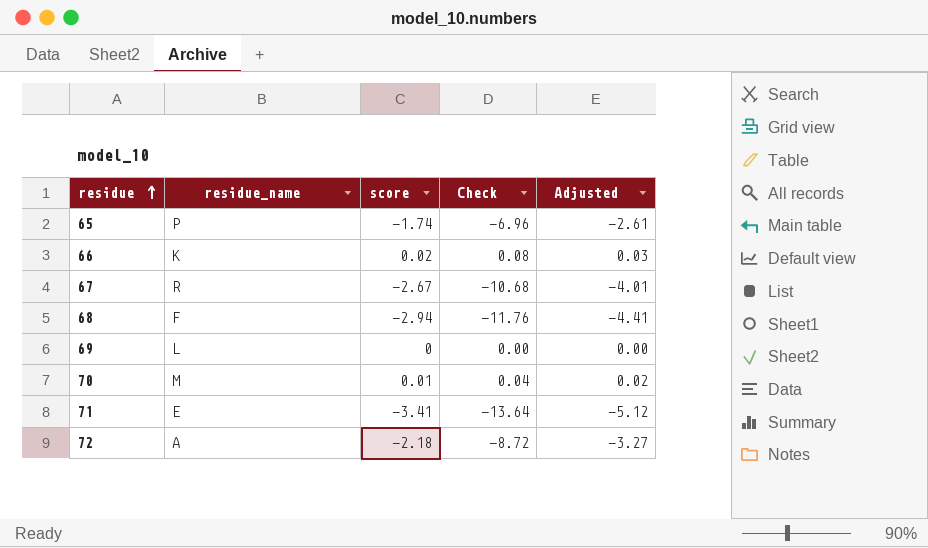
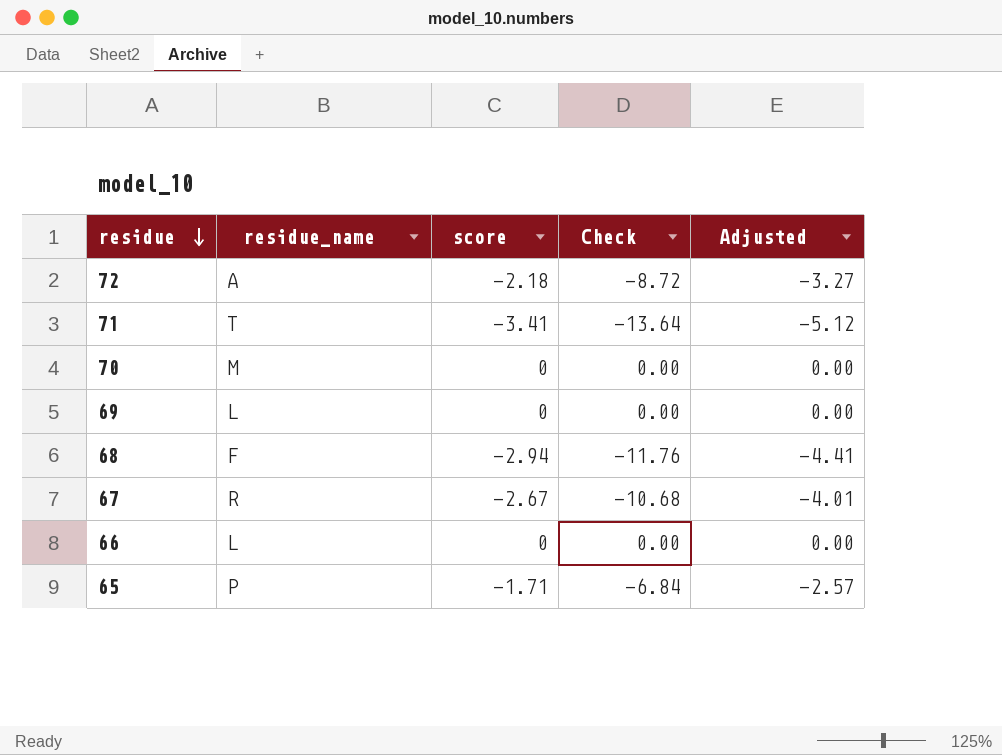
row order: residue ascending -> residue descending
71 | residue_name: E -> T
70 | score: 0.01 -> 0
70 | Check: 0.04 -> 0.00
70 | Adjusted: 0.02 -> 0.00
66 | residue_name: K -> L
66 | score: 0.02 -> 0
66 | Check: 0.08 -> 0.00
66 | Adjusted: 0.03 -> 0.00
65 | score: -1.74 -> -1.71
65 | Check: -6.96 -> -6.84
65 | Adjusted: -2.61 -> -2.57

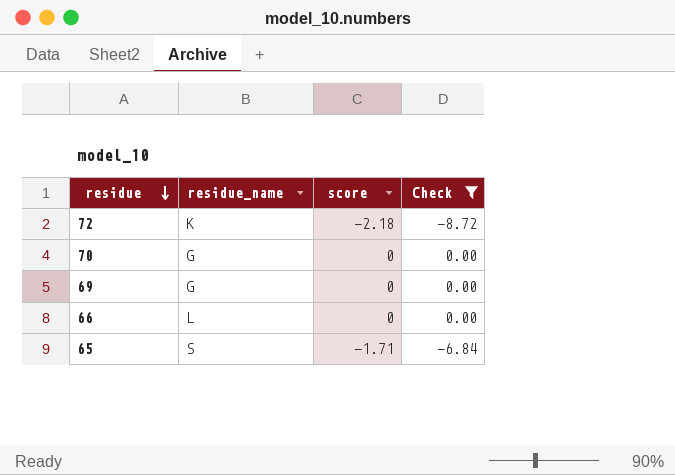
filter: none -> Check >= -8.72
column Adjusted | formula: [score] * 1.5 -> none
72 | residue_name: A -> K
70 | residue_name: M -> G
69 | residue_name: L -> G
65 | residue_name: P -> S

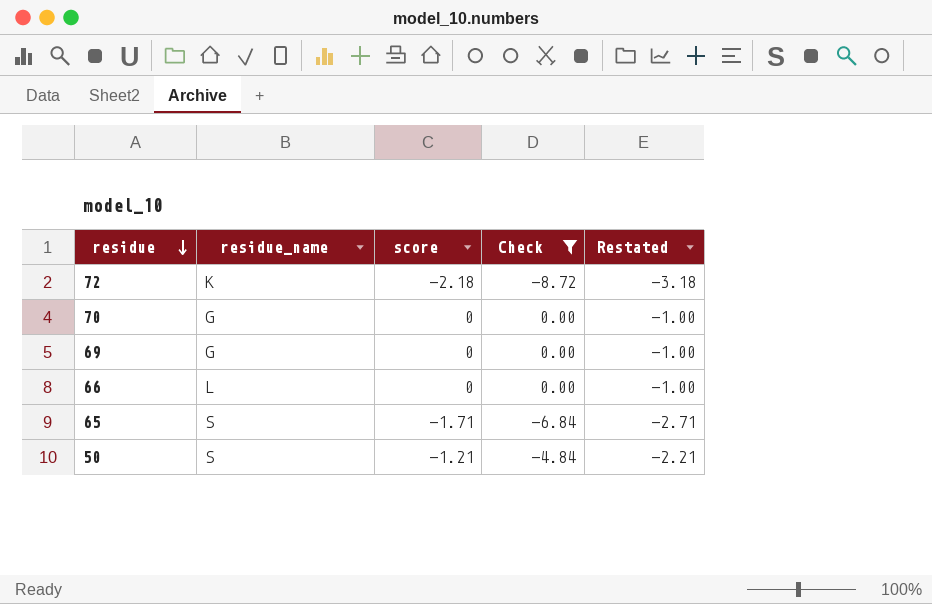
column Restated | formula: none -> [score] - 1
row 50: none -> S | -1.21 | -4.84 | -2.21

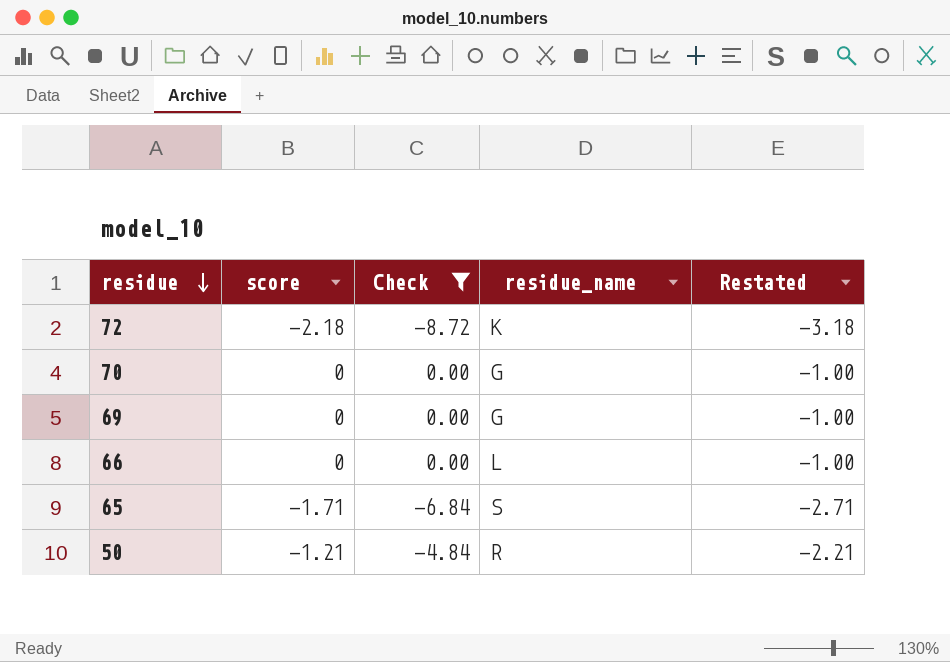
column residue_name | position: 2 -> 4
50 | residue_name: S -> R

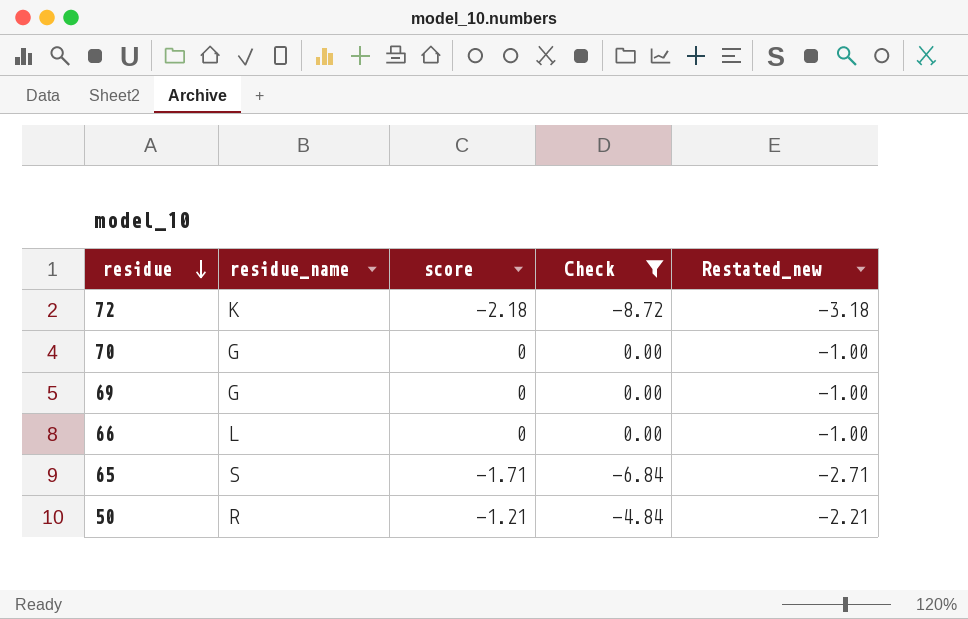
column residue_name | position: 4 -> 2
column name: Restated -> Restated_new

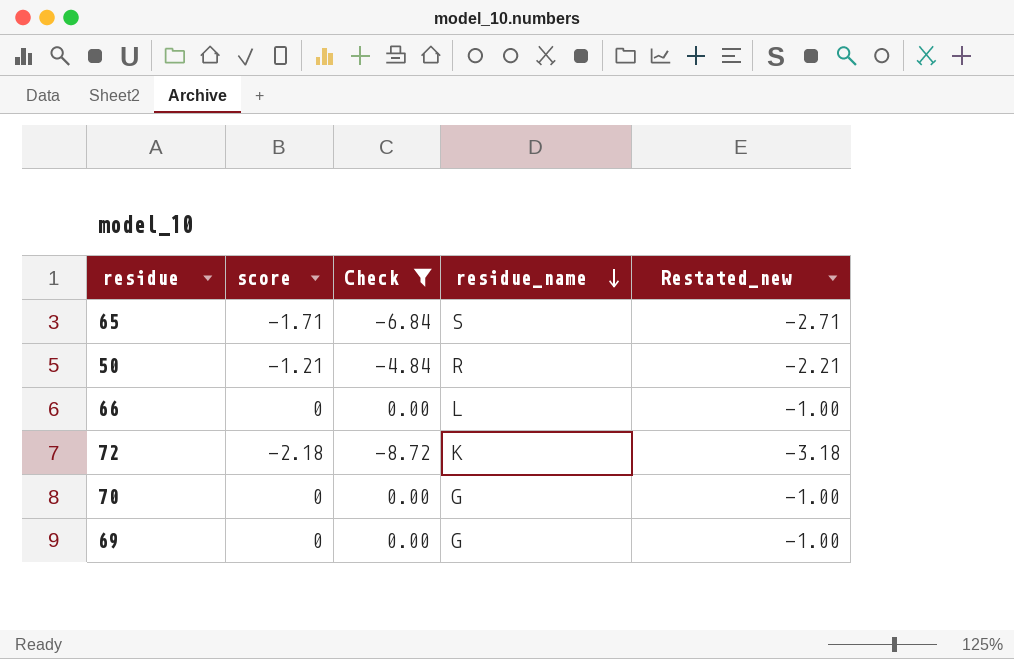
row order: residue descending -> residue_name descending
column residue_name | position: 2 -> 4

